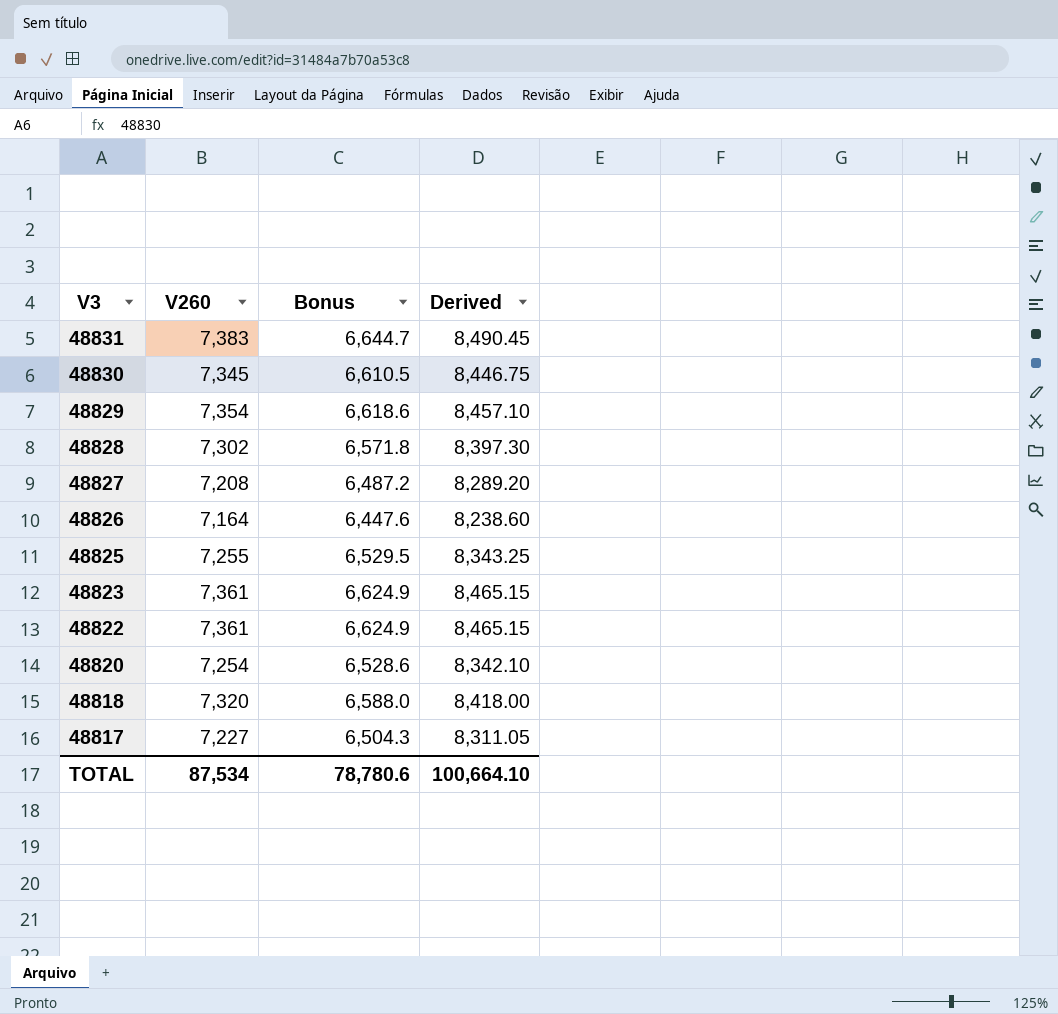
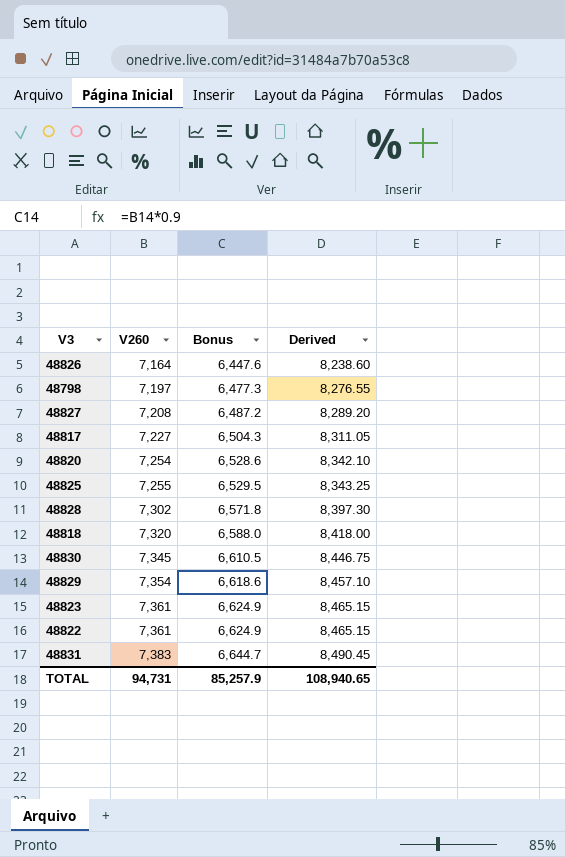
row order: V3 descending -> V260 ascending
row 48798: none -> 7,197 | 6,477.3 | 8,276.55
TOTAL | V260: 87,534 -> 94,731
TOTAL | Bonus: 78,780.6 -> 85,257.9
TOTAL | Derived: 100,664.10 -> 108,940.65

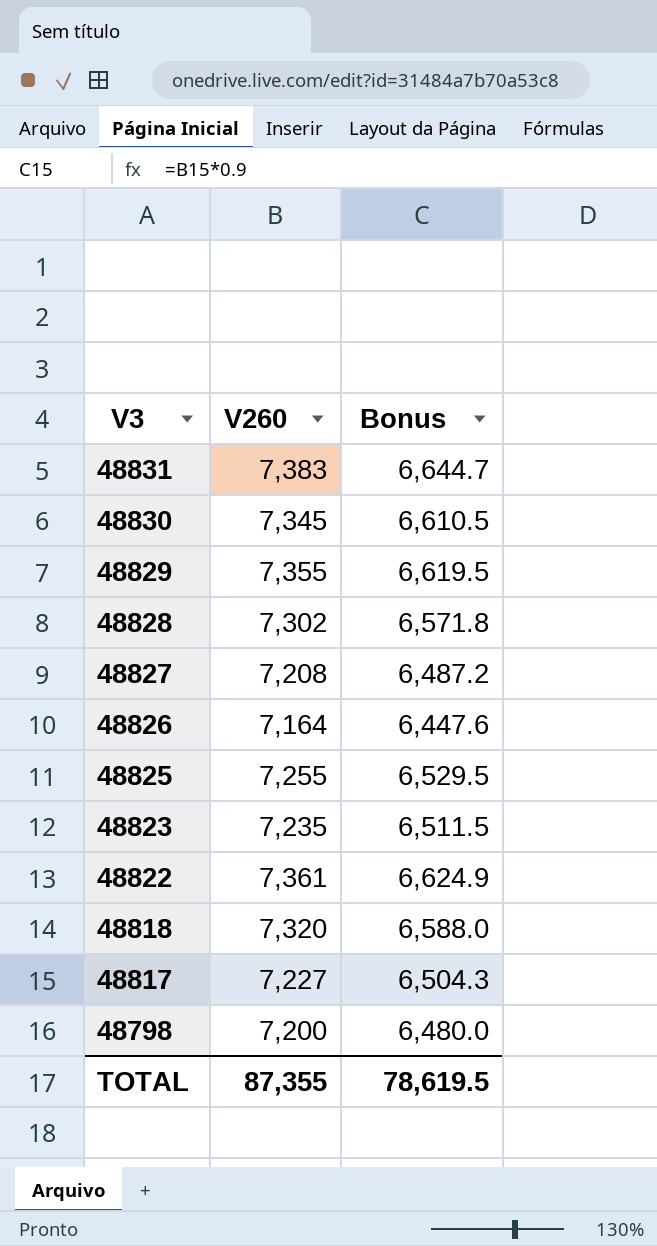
row order: V260 ascending -> V3 descending
column Derived | formula: [V260] * 1.15 -> none
row 48820: 7,254 | 6,528.6 | 8,342.10 -> none
48829 | V260: 7,354 -> 7,355
48829 | Bonus: 6,618.6 -> 6,619.5
48823 | V260: 7,361 -> 7,235
48823 | Bonus: 6,624.9 -> 6,511.5
48798 | V260: 7,197 -> 7,200
48798 | Bonus: 6,477.3 -> 6,480.0
TOTAL | V260: 94,731 -> 87,355
TOTAL | Bonus: 85,257.9 -> 78,619.5

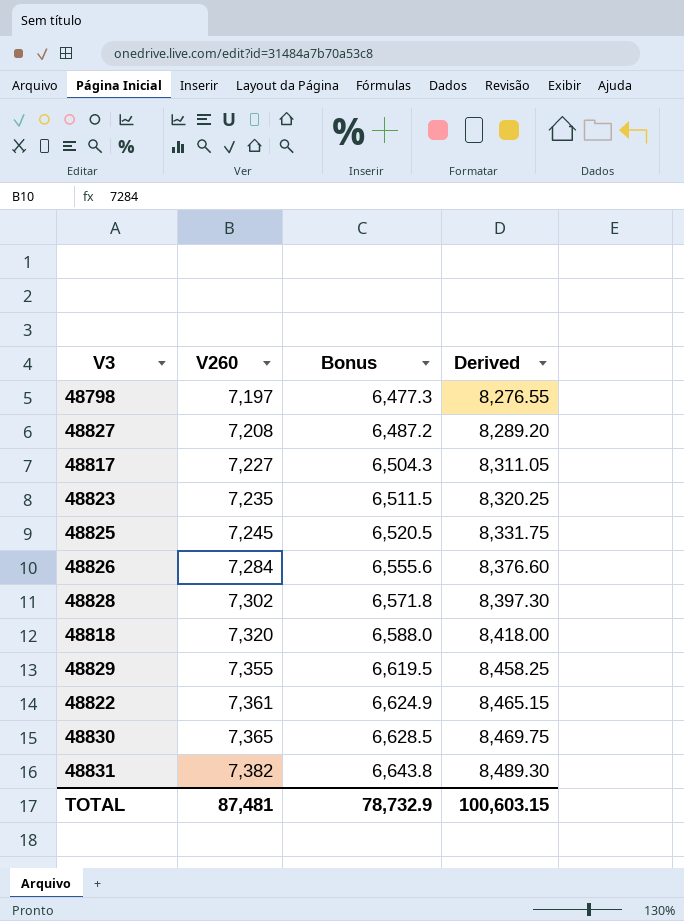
row order: V3 descending -> V260 ascending
column Derived | formula: none -> [V260] * 1.15
48798 | V260: 7,200 -> 7,197
48798 | Bonus: 6,480.0 -> 6,477.3
48825 | V260: 7,255 -> 7,245
48825 | Bonus: 6,529.5 -> 6,520.5
48826 | V260: 7,164 -> 7,284
48826 | Bonus: 6,447.6 -> 6,555.6
48830 | V260: 7,345 -> 7,365
48830 | Bonus: 6,610.5 -> 6,628.5
48831 | V260: 7,383 -> 7,382
48831 | Bonus: 6,644.7 -> 6,643.8
TOTAL | V260: 87,355 -> 87,481
TOTAL | Bonus: 78,619.5 -> 78,732.9

